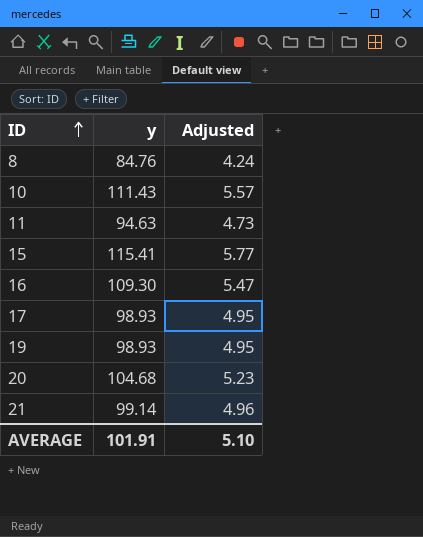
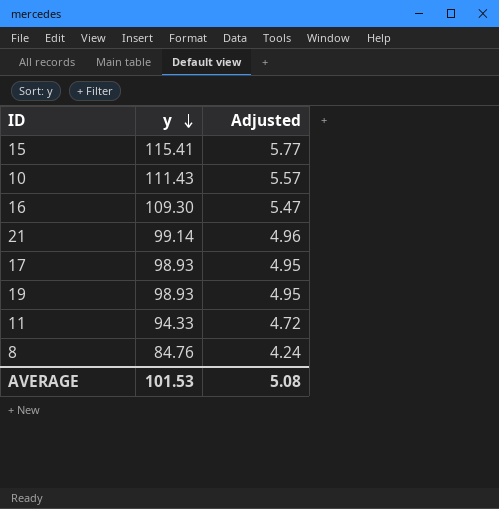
row order: ID ascending -> y descending
row 20: 104.68 | 5.23 -> none
11 | y: 94.63 -> 94.33
11 | Adjusted: 4.73 -> 4.72
AVERAGE | y: 101.91 -> 101.53
AVERAGE | Adjusted: 5.10 -> 5.08

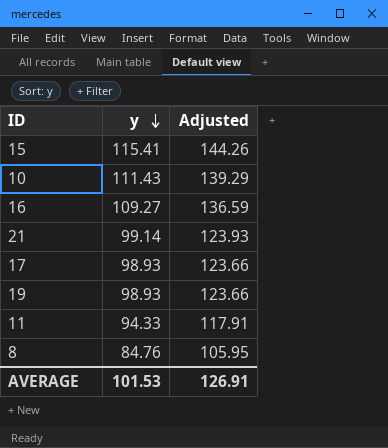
column Adjusted | formula: [y] * 0.05 -> [y] * 1.25
16 | y: 109.30 -> 109.27
AVERAGE | Adjusted: 5.08 -> 126.91

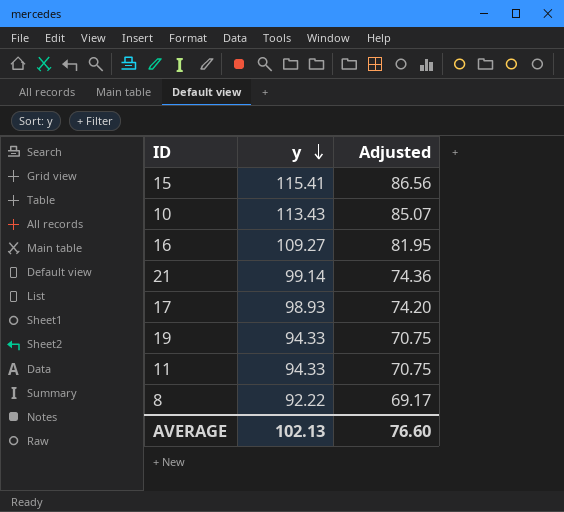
column Adjusted | formula: [y] * 1.25 -> [y] * 0.75
10 | y: 111.43 -> 113.43
19 | y: 98.93 -> 94.33
8 | y: 84.76 -> 92.22
AVERAGE | y: 101.53 -> 102.13
AVERAGE | Adjusted: 126.91 -> 76.60

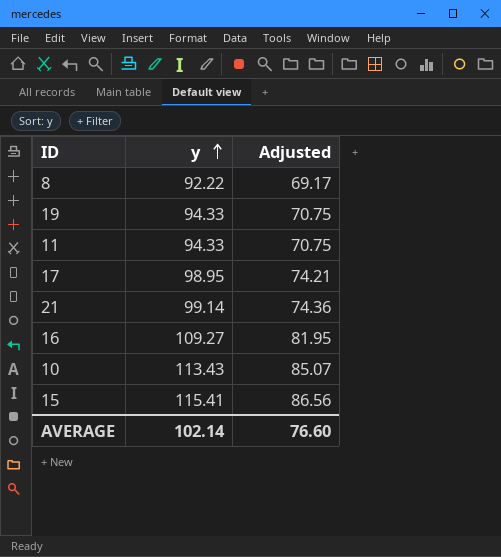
row order: y descending -> y ascending
17 | y: 98.93 -> 98.95
17 | Adjusted: 74.20 -> 74.21
AVERAGE | y: 102.13 -> 102.14

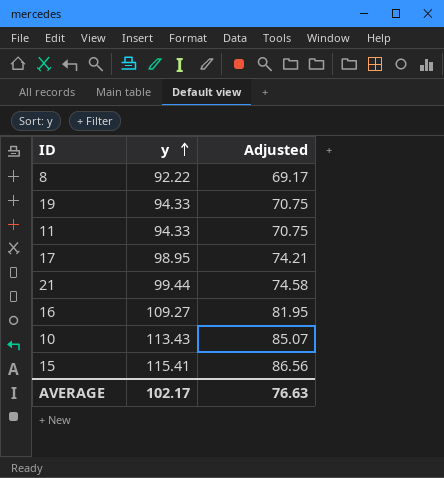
21 | y: 99.14 -> 99.44
21 | Adjusted: 74.36 -> 74.58
AVERAGE | y: 102.14 -> 102.17
AVERAGE | Adjusted: 76.60 -> 76.63

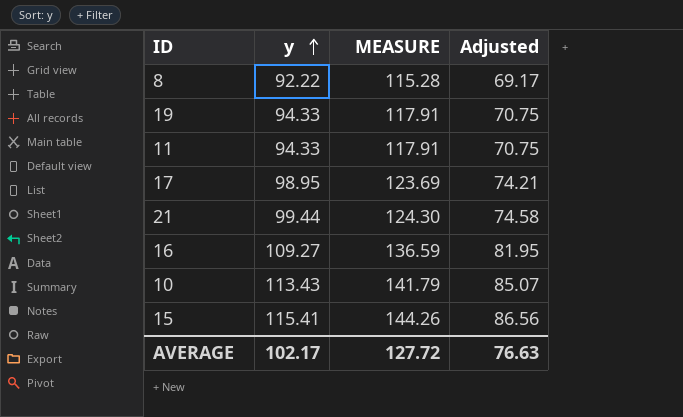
column MEASURE | formula: none -> [y] * 1.25

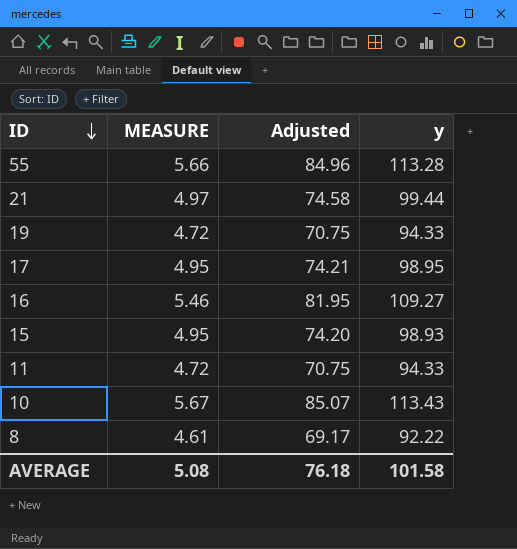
row order: y ascending -> ID descending
column MEASURE | formula: [y] * 1.25 -> [y] * 0.05
column y | position: 2 -> 4
row 55: none -> 5.66 | 84.96 | 113.28
15 | Adjusted: 86.56 -> 74.20
15 | y: 115.41 -> 98.93
AVERAGE | MEASURE: 127.72 -> 5.08
AVERAGE | Adjusted: 76.63 -> 76.18
AVERAGE | y: 102.17 -> 101.58

